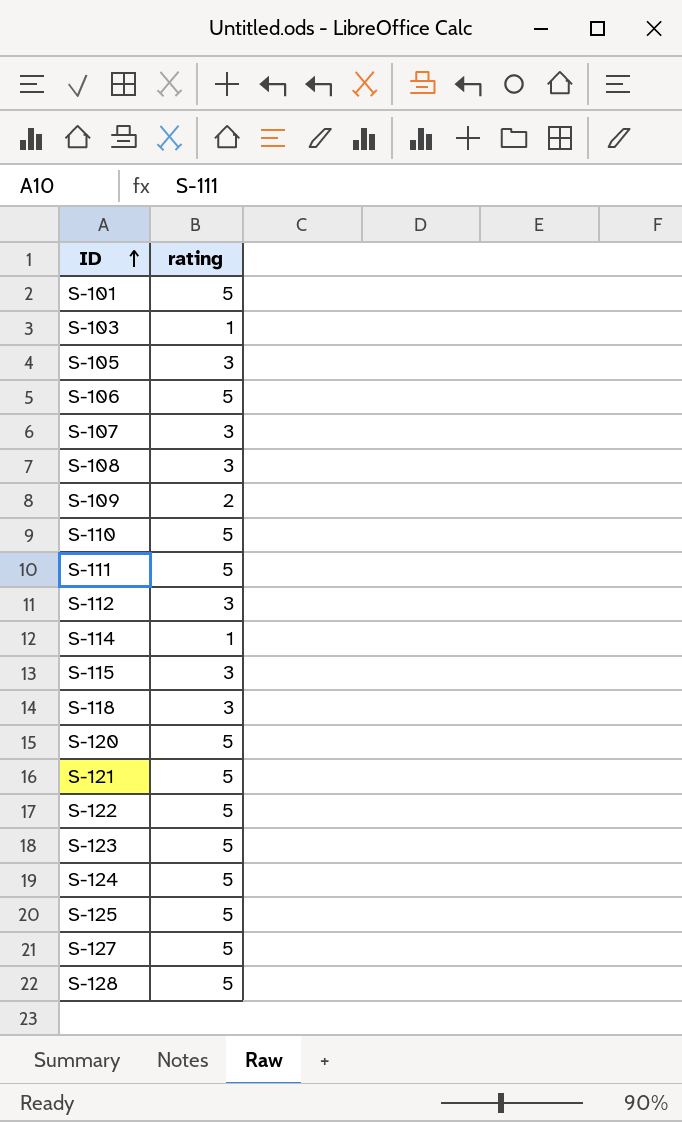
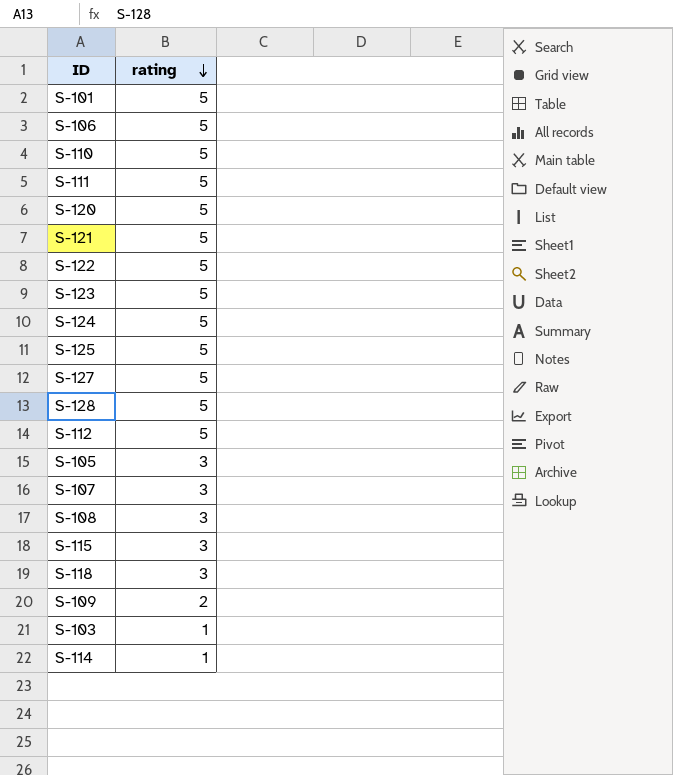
row order: ID ascending -> rating descending
S-112 | rating: 3 -> 5

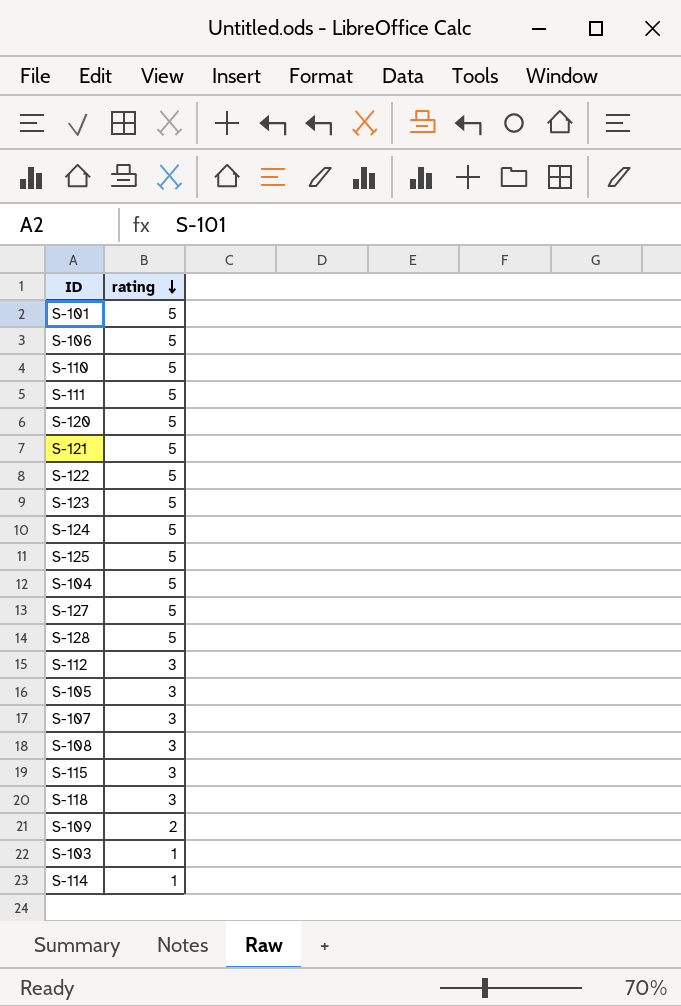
row S-104: none -> 5
S-112 | rating: 5 -> 3

